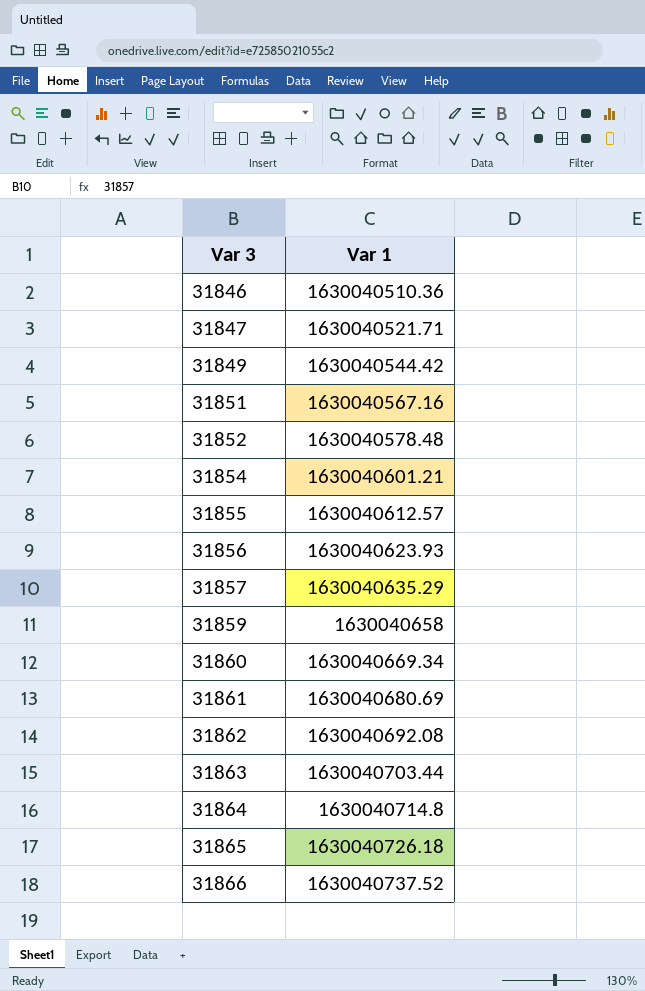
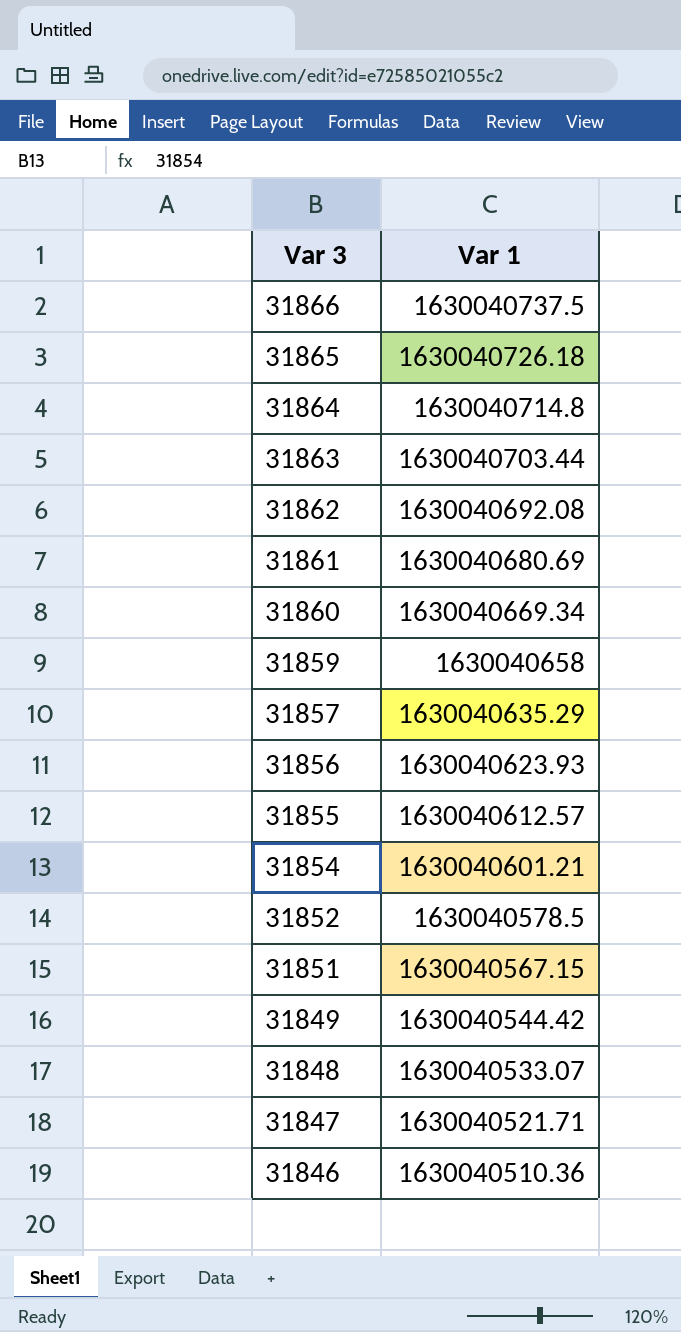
row order: Var 3 ascending -> Var 3 descending
31866 | Var 1: 1630040737.52 -> 1630040737.5
31852 | Var 1: 1630040578.48 -> 1630040578.5
31851 | Var 1: 1630040567.16 -> 1630040567.15
row 31848: none -> 1630040533.07

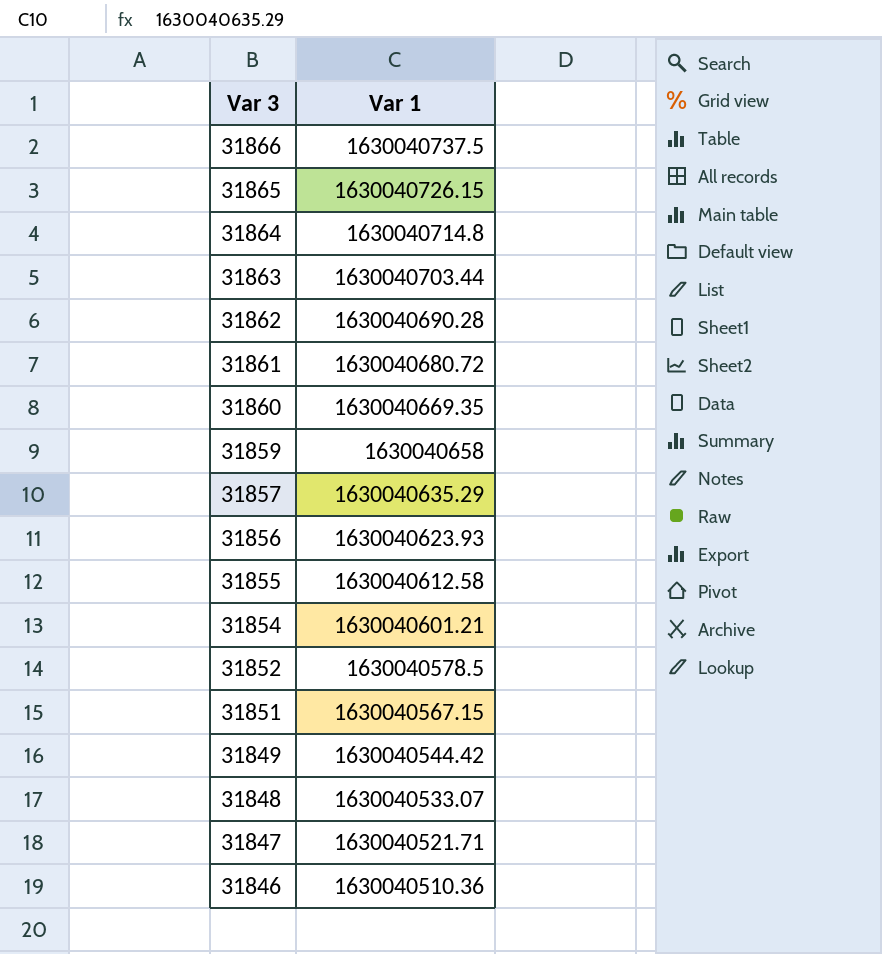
31865 | Var 1: 1630040726.18 -> 1630040726.15
31862 | Var 1: 1630040692.08 -> 1630040690.28
31861 | Var 1: 1630040680.69 -> 1630040680.72
31860 | Var 1: 1630040669.34 -> 1630040669.35
31855 | Var 1: 1630040612.57 -> 1630040612.58

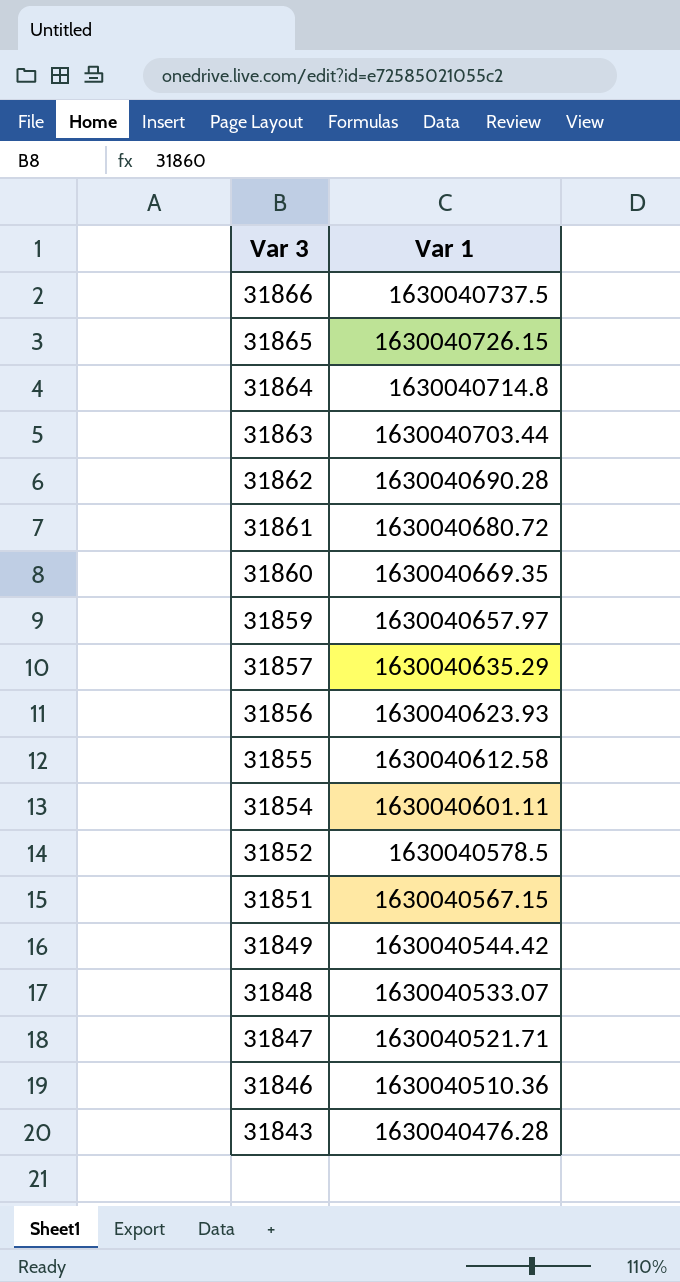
31859 | Var 1: 1630040658 -> 1630040657.97
31854 | Var 1: 1630040601.21 -> 1630040601.11
row 31843: none -> 1630040476.28

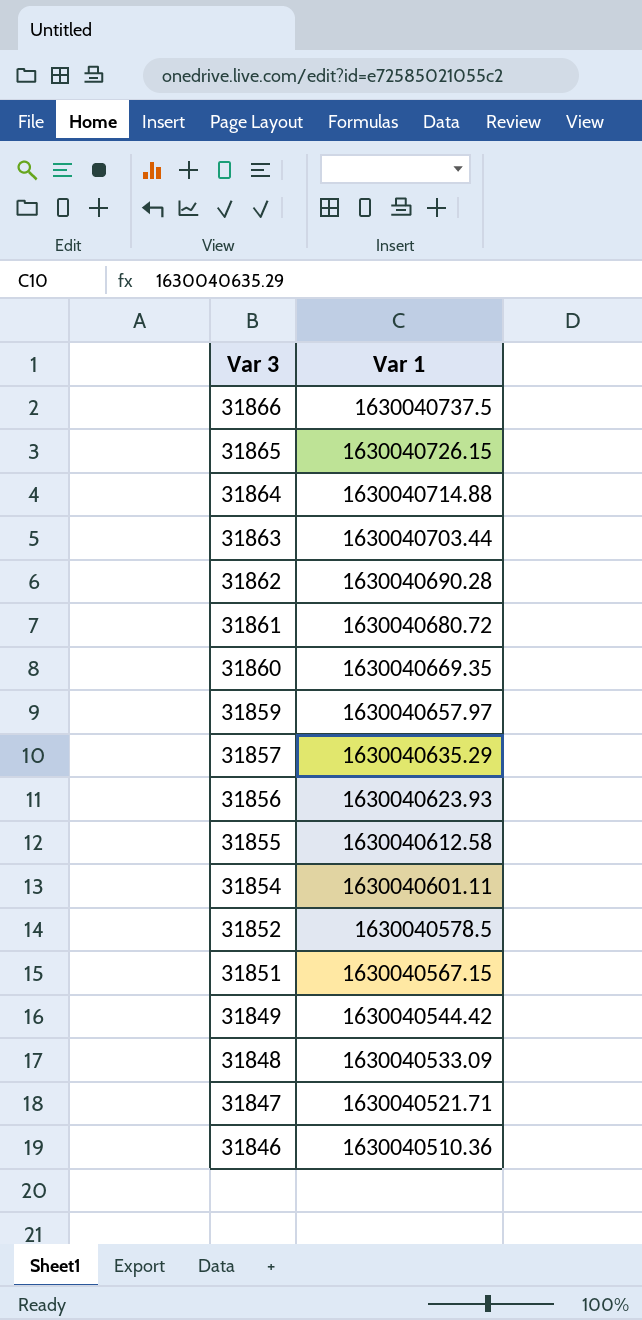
row 31843: 1630040476.28 -> none
31864 | Var 1: 1630040714.8 -> 1630040714.88
31848 | Var 1: 1630040533.07 -> 1630040533.09

